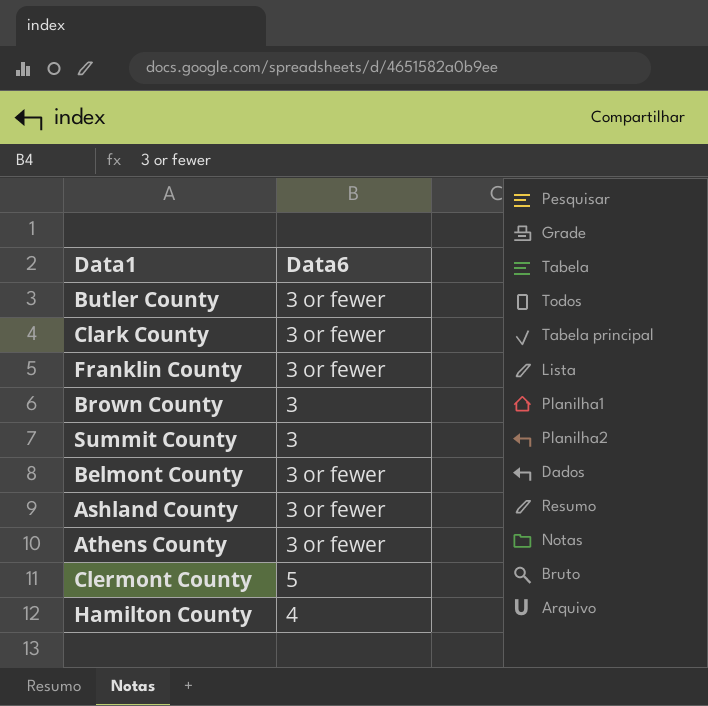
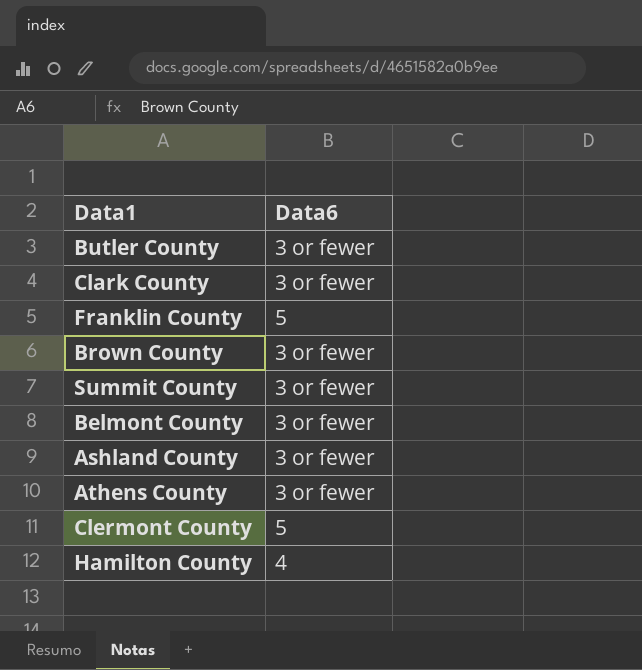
Franklin County | Data6: 3 or fewer -> 5
Brown County | Data6: 3 -> 3 or fewer
Summit County | Data6: 3 -> 3 or fewer

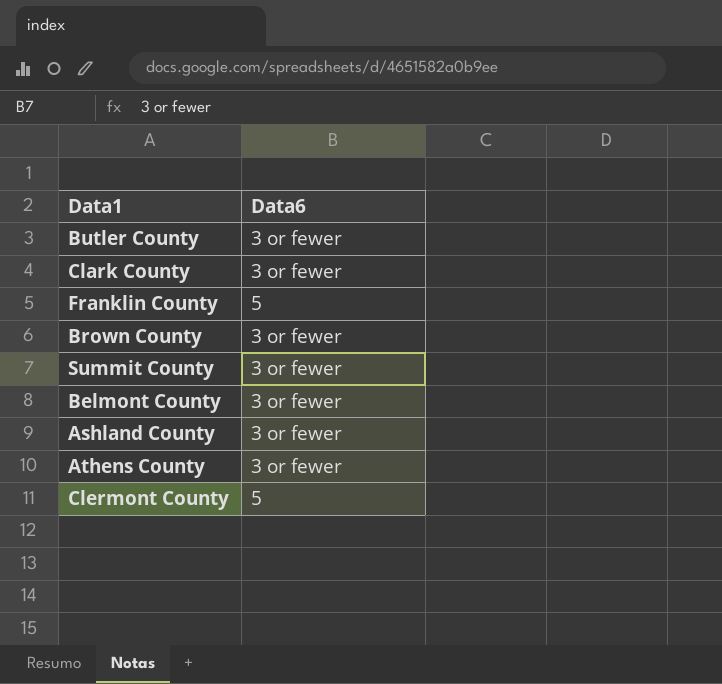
row Hamilton County: 4 -> none

